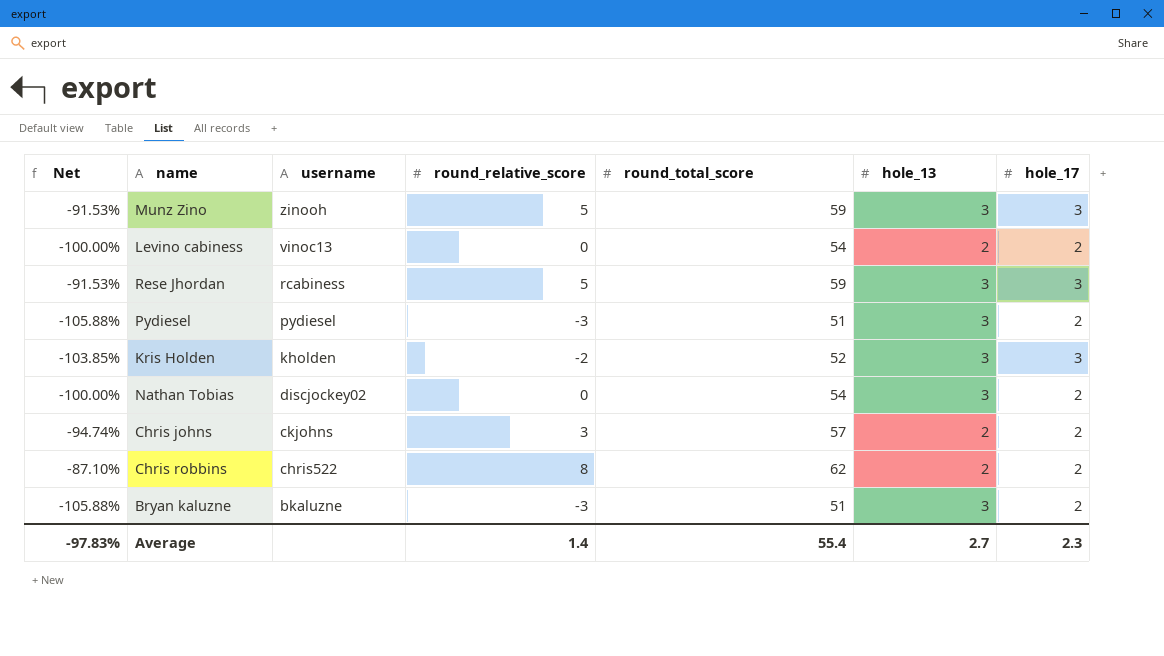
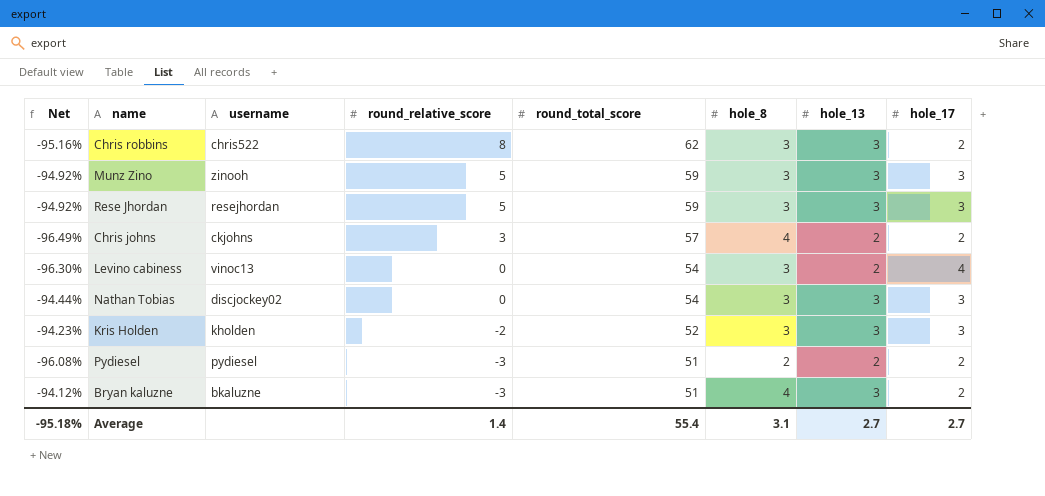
row order: username descending -> round_relative_score descending
column Net | formula: ([round_relative_score] - [round_total_score]) / [round_total_score] -> ([hole_13] - [round_total_score]) / [round_total_score]
column hole_8 | position: none -> 6
Chris robbins | hole_13: 2 -> 3
Rese Jhordan | username: rcabiness -> resejhordan
Levino cabiness | hole_17: 2 -> 4
Nathan Tobias | hole_17: 2 -> 3
Pydiesel | hole_13: 3 -> 2
Average | Net: -97.83% -> -95.18%
Average | hole_17: 2.3 -> 2.7

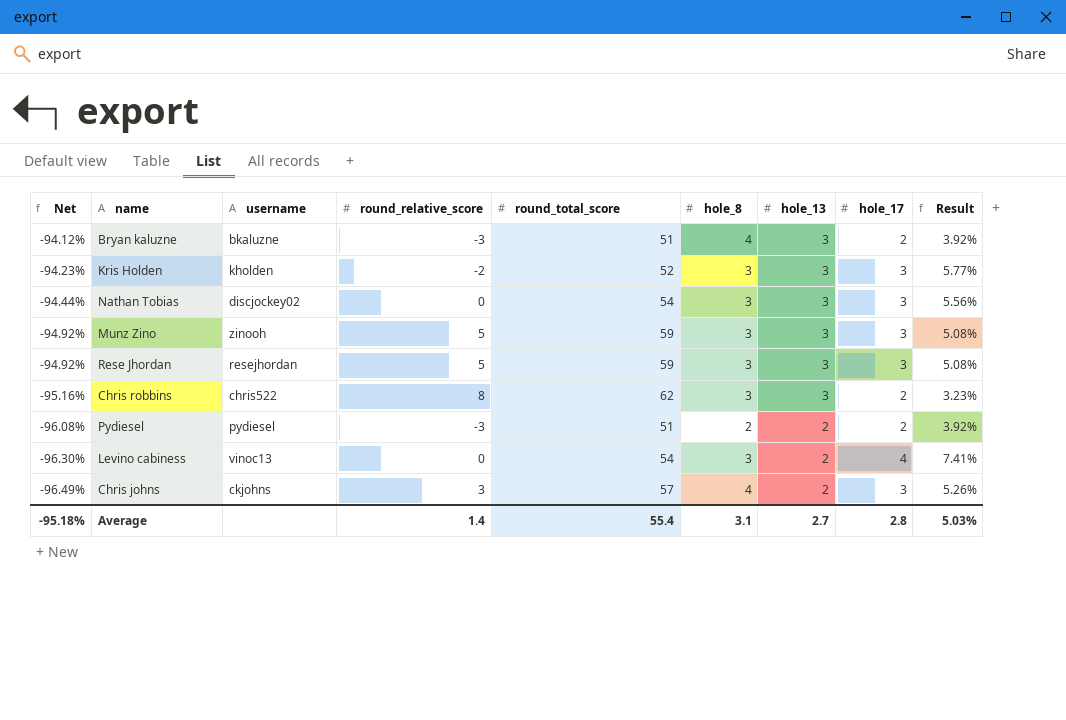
row order: round_relative_score descending -> Net descending
column Result | formula: none -> [hole_17] / [round_total_score]
Chris johns | hole_17: 2 -> 3
Average | hole_17: 2.7 -> 2.8

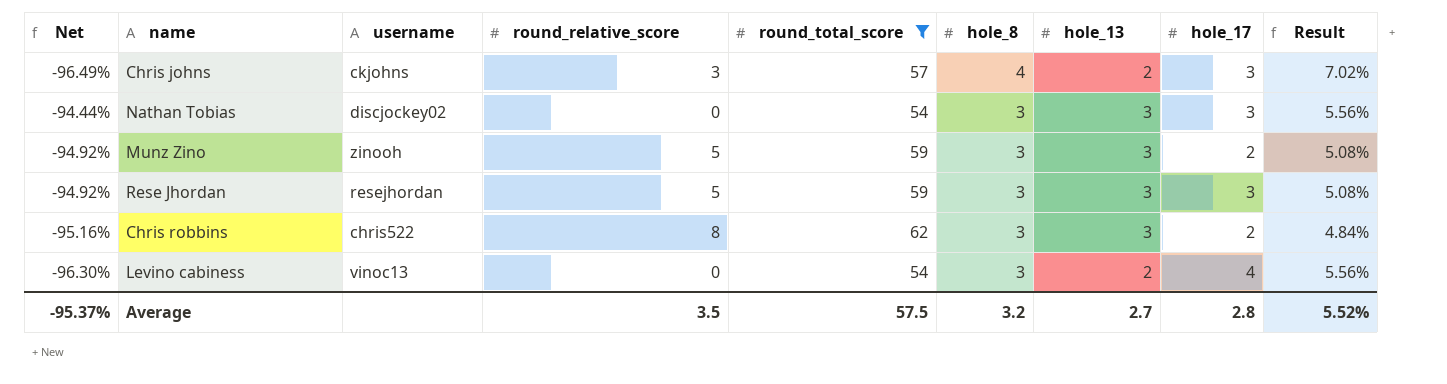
filter: none -> round_total_score >= 54
row order: Net descending -> hole_8 descending
column Result | formula: [hole_17] / [round_total_score] -> [hole_8] / [round_total_score]
Munz Zino | hole_17: 3 -> 2
Average | Net: -95.18% -> -95.37%
Average | round_relative_score: 1.4 -> 3.5
Average | round_total_score: 55.4 -> 57.5
Average | hole_8: 3.1 -> 3.2
Average | Result: 5.03% -> 5.52%

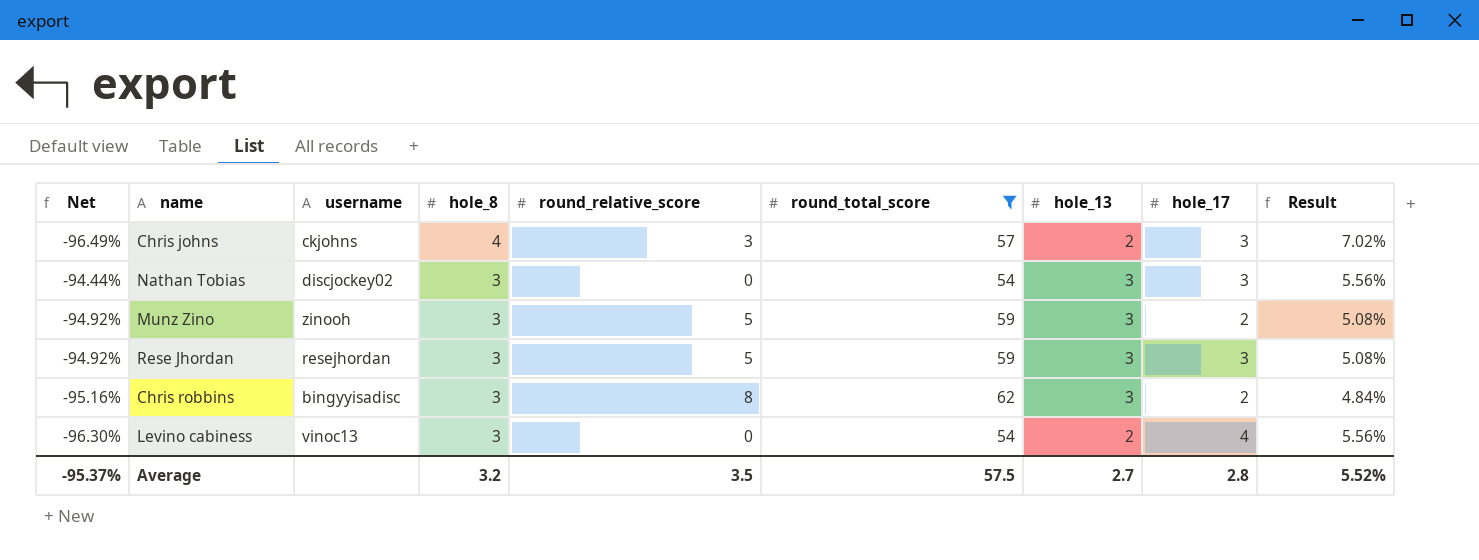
column hole_8 | position: 6 -> 4
Chris robbins | username: chris522 -> bingyyisadisc

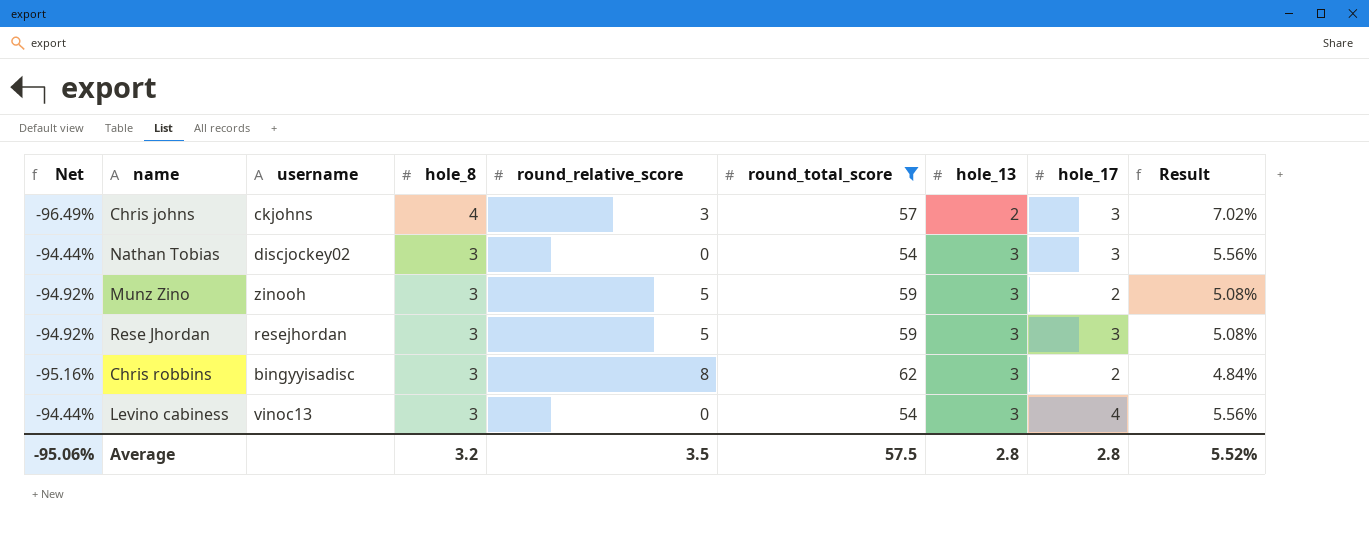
Levino cabiness | Net: -96.30% -> -94.44%
Levino cabiness | hole_13: 2 -> 3
Average | Net: -95.37% -> -95.06%
Average | hole_13: 2.7 -> 2.8

